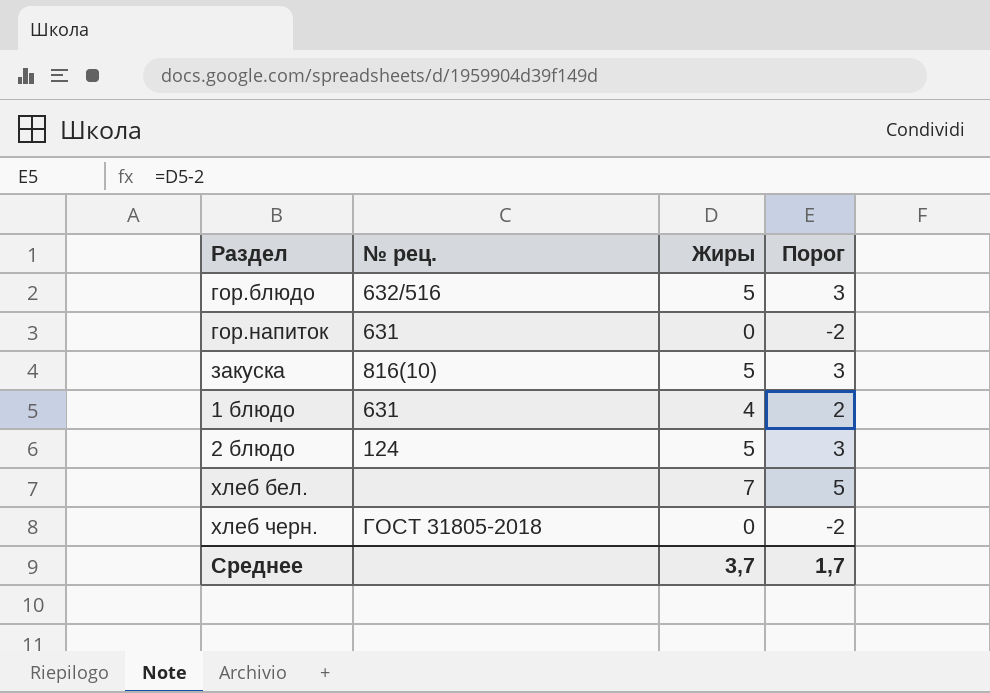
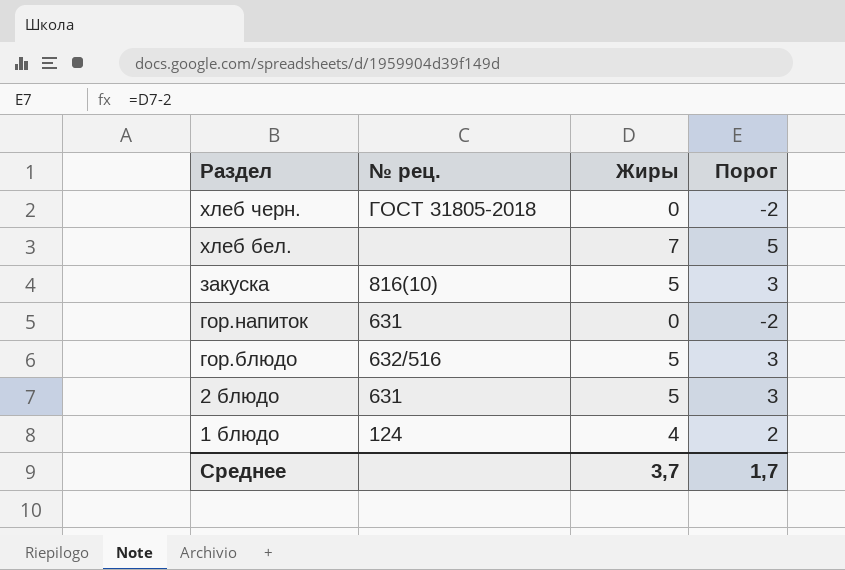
row order: none -> Раздел descending
2 блюдо | № рец.: 124 -> 631
1 блюдо | № рец.: 631 -> 124

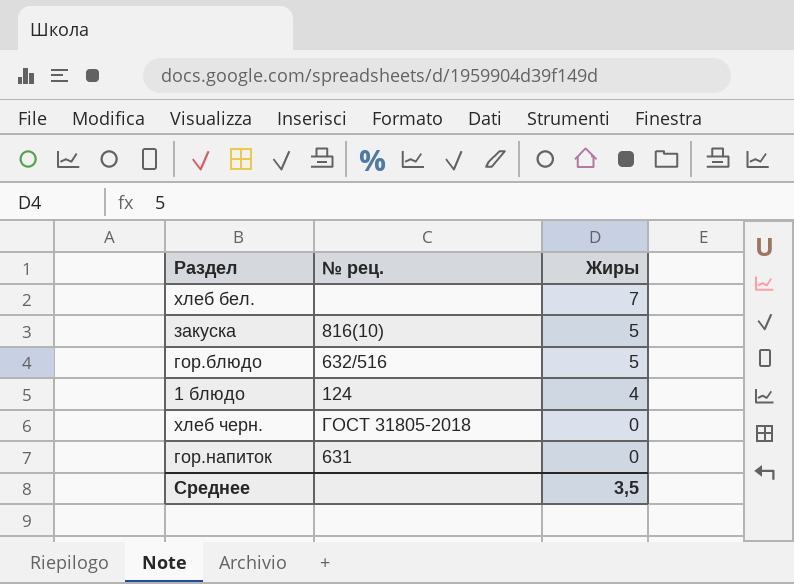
row order: Раздел descending -> Жиры descending
column Порог | formula: [Жиры] - 2 -> none
row 2 блюдо: 631 | 5 | 3 -> none
Среднее | Жиры: 3,7 -> 3,5

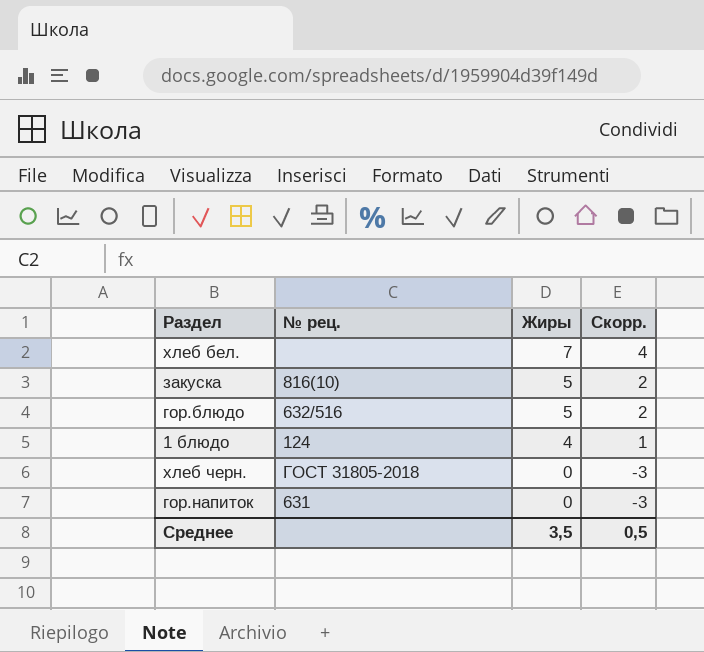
column Скорр. | formula: none -> [Жиры] - 3

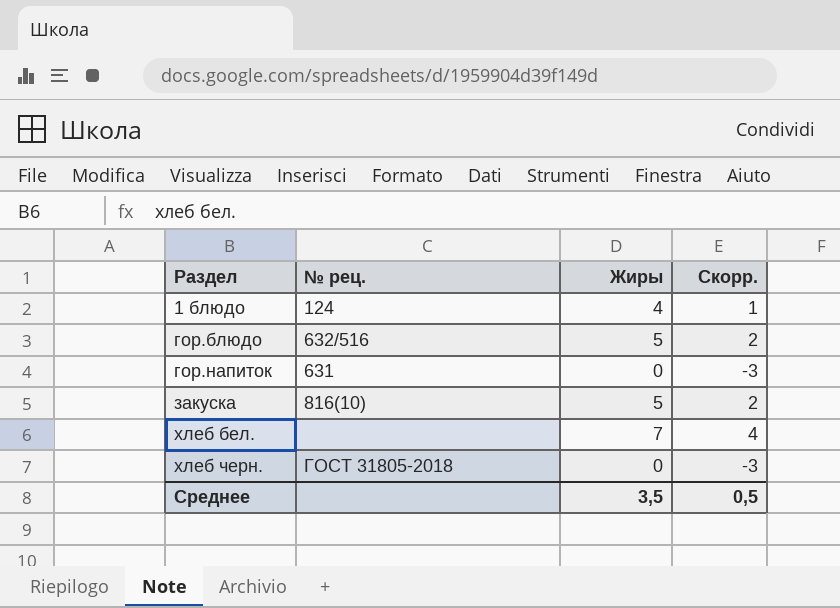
row order: Жиры descending -> Раздел ascending

